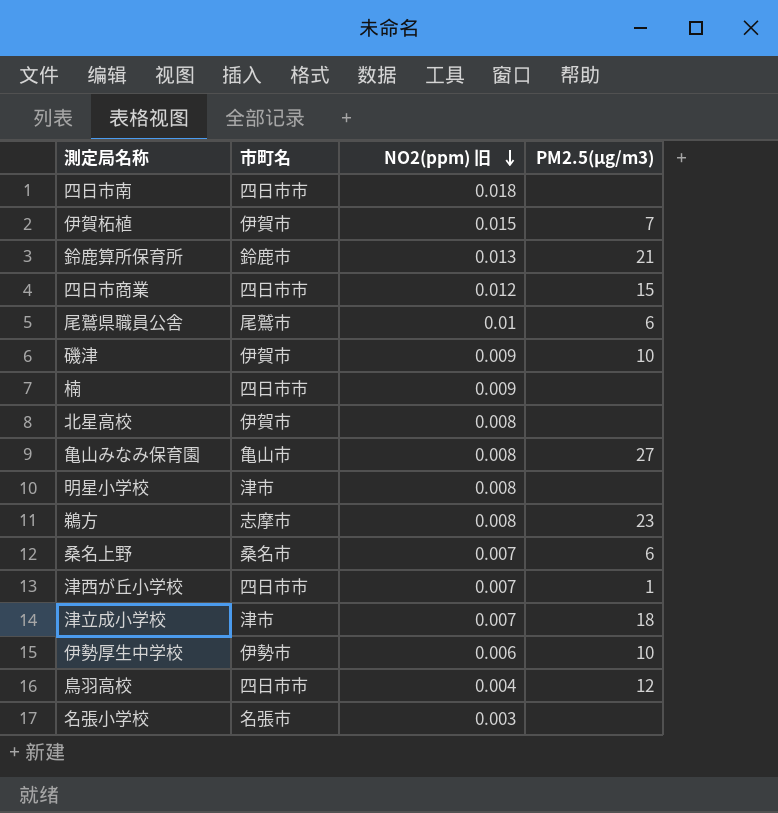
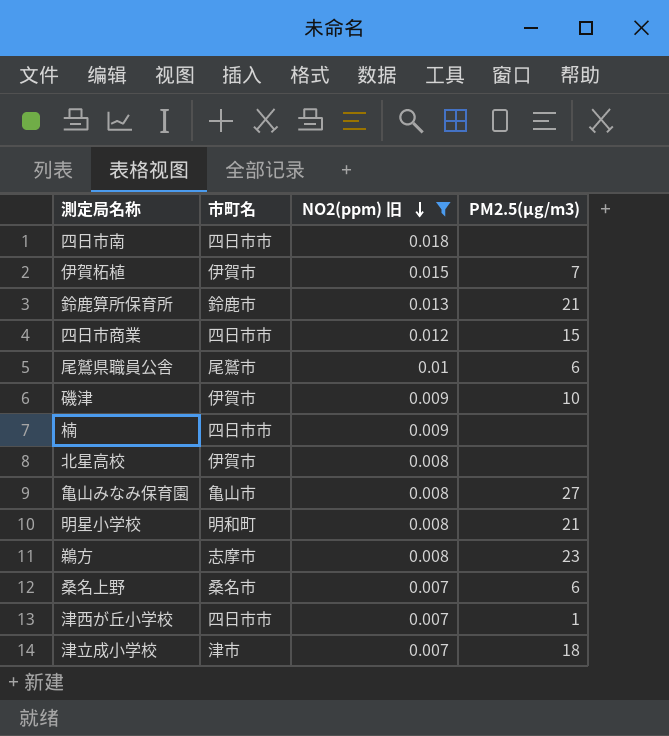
filter: none -> NO2(ppm) 旧 >= 0.007
明星小学校 | 市町名: 津市 -> 明和町
明星小学校 | PM2.5(μg/m3): none -> 21

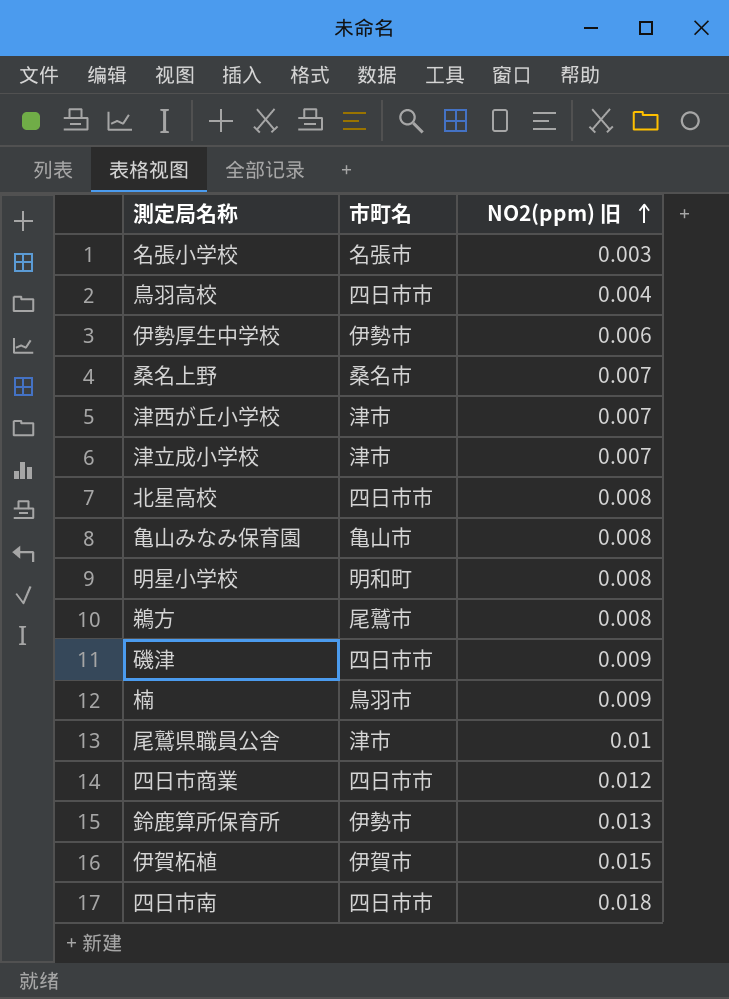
filter: NO2(ppm) 旧 >= 0.007 -> none
row order: NO2(ppm) 旧 descending -> NO2(ppm) 旧 ascending
column PM2.5(μg/m3) | position: 4 -> none
津西が丘小学校 | 市町名: 四日市市 -> 津市
北星高校 | 市町名: 伊賀市 -> 四日市市
鵜方 | 市町名: 志摩市 -> 尾鷲市
磯津 | 市町名: 伊賀市 -> 四日市市
楠 | 市町名: 四日市市 -> 鳥羽市
尾鷲県職員公舎 | 市町名: 尾鷲市 -> 津市
鈴鹿算所保育所 | 市町名: 鈴鹿市 -> 伊勢市

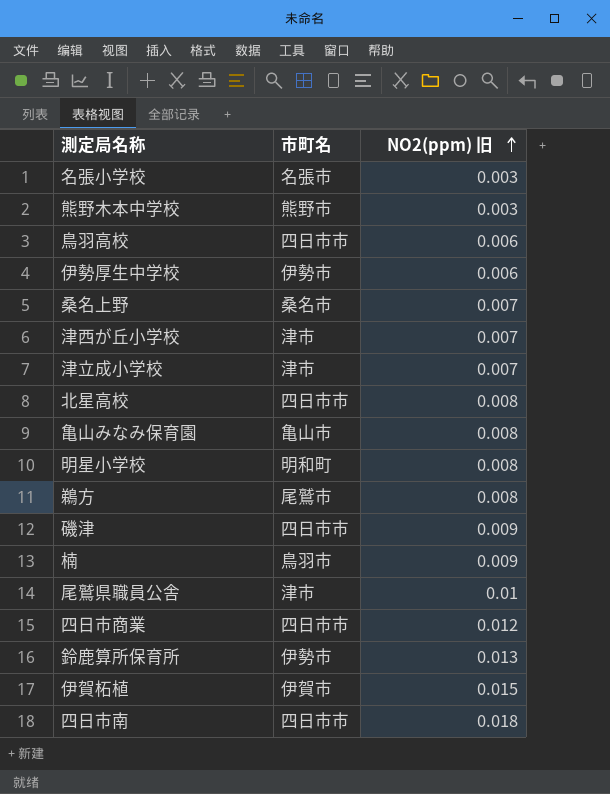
row 熊野木本中学校: none -> 熊野市 | 0.003
鳥羽高校 | NO2(ppm) 旧: 0.004 -> 0.006

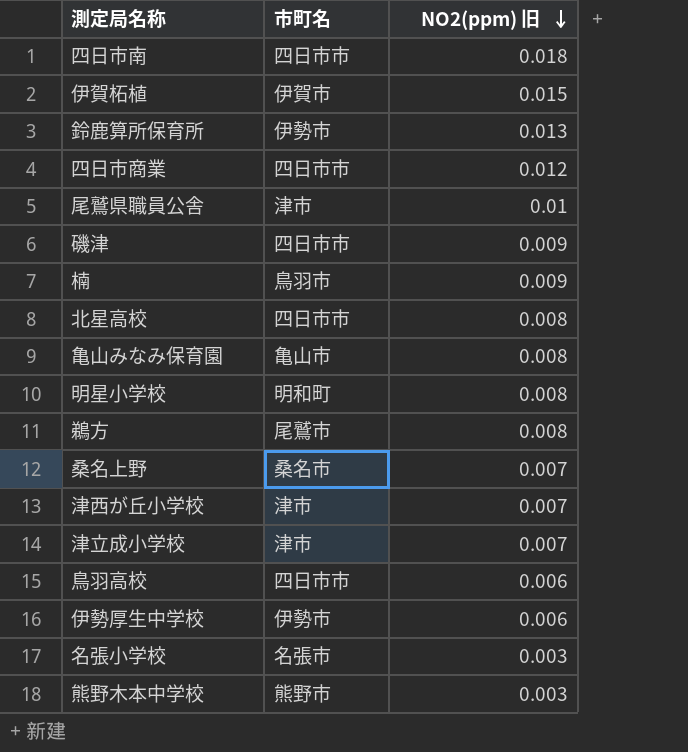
row order: NO2(ppm) 旧 ascending -> NO2(ppm) 旧 descending

